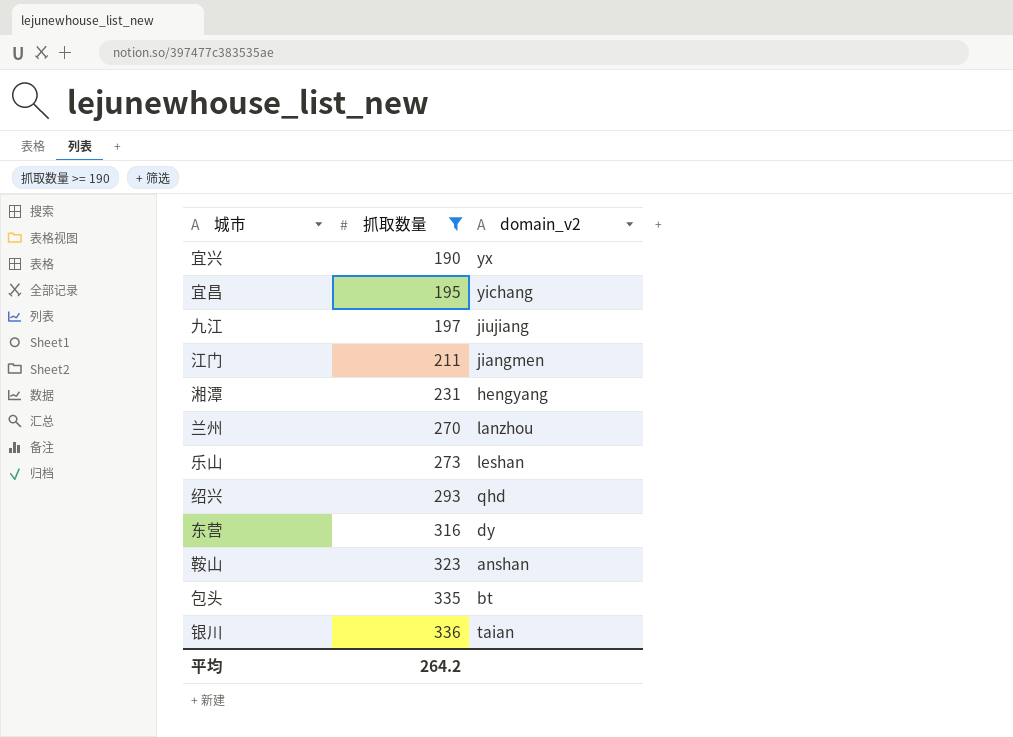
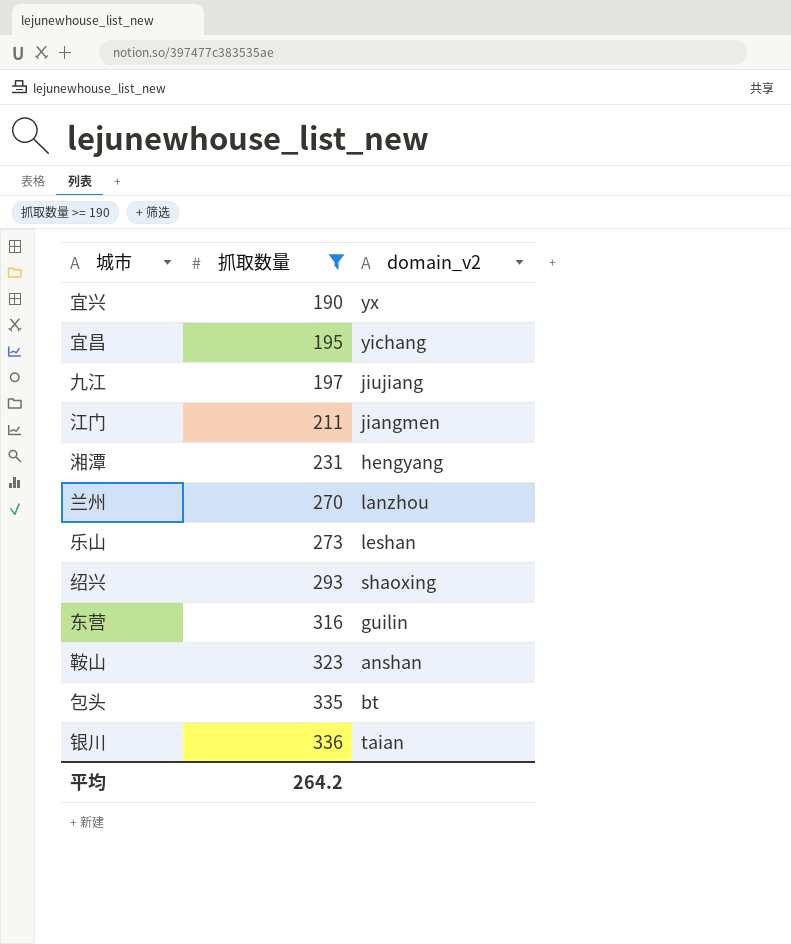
绍兴 | domain_v2: qhd -> shaoxing
东营 | domain_v2: dy -> guilin

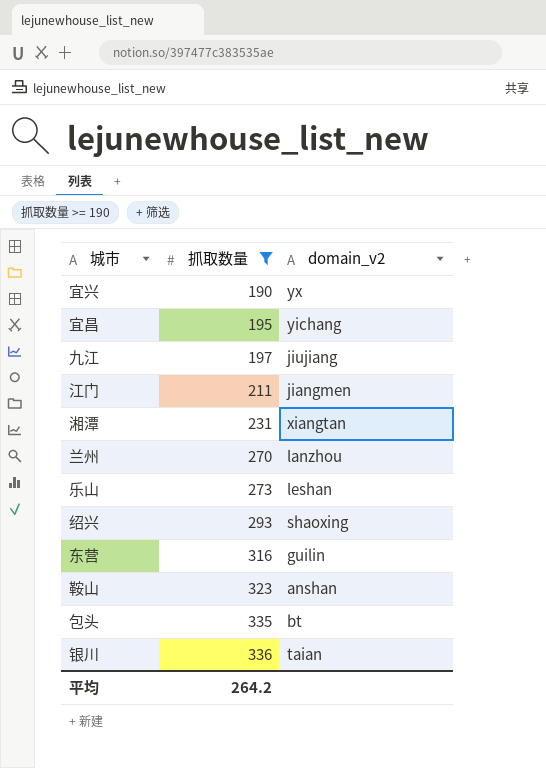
湘潭 | domain_v2: hengyang -> xiangtan

